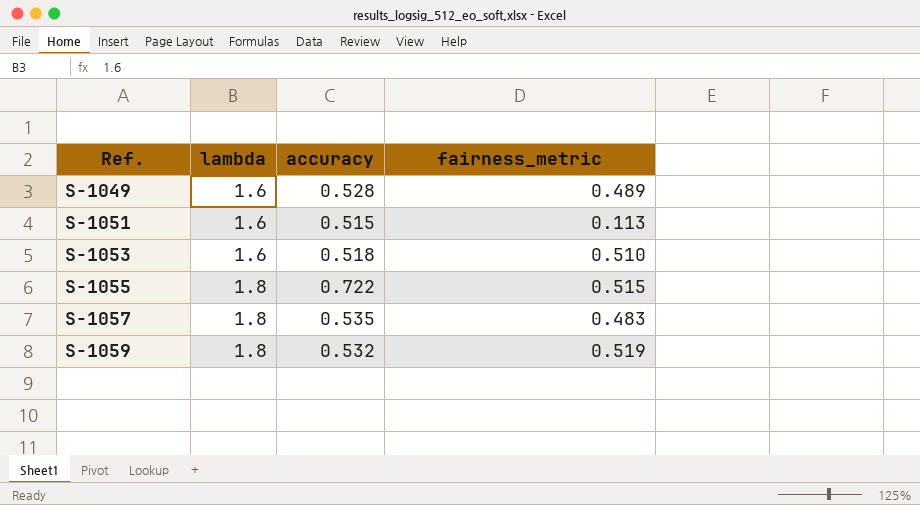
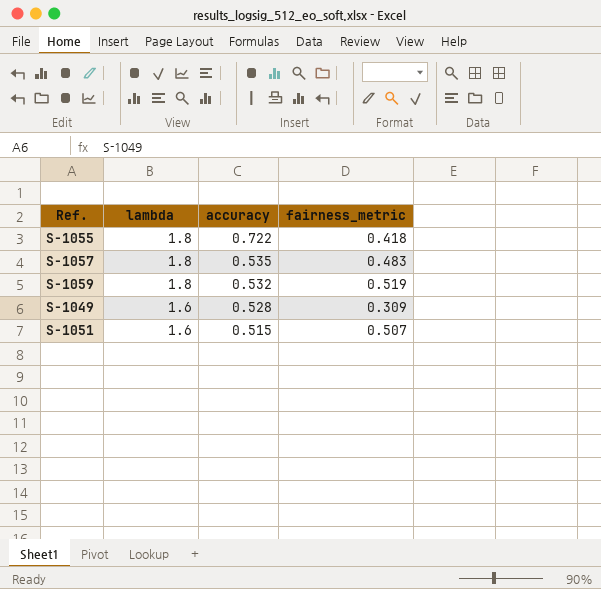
row order: Ref. ascending -> lambda descending
row S-1053: 1.6 | 0.518 | 0.510 -> none
S-1055 | fairness_metric: 0.515 -> 0.418
S-1049 | fairness_metric: 0.489 -> 0.309
S-1051 | fairness_metric: 0.113 -> 0.507

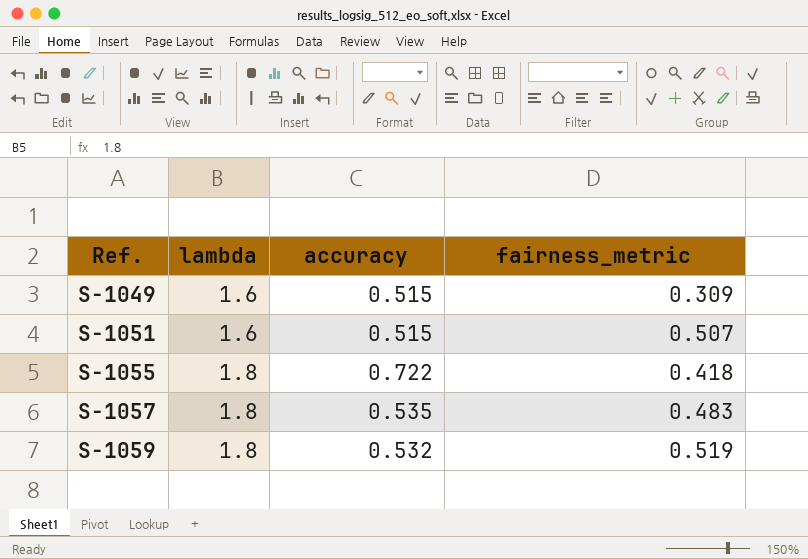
row order: lambda descending -> Ref. ascending
S-1049 | accuracy: 0.528 -> 0.515

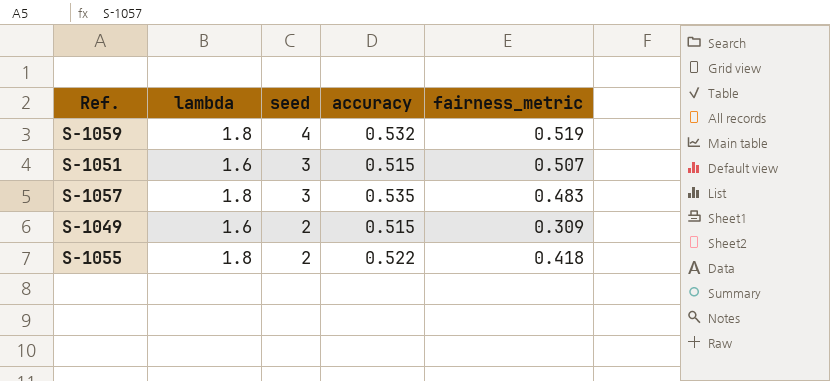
row order: Ref. ascending -> seed descending
column seed | position: none -> 3
S-1055 | accuracy: 0.722 -> 0.522

